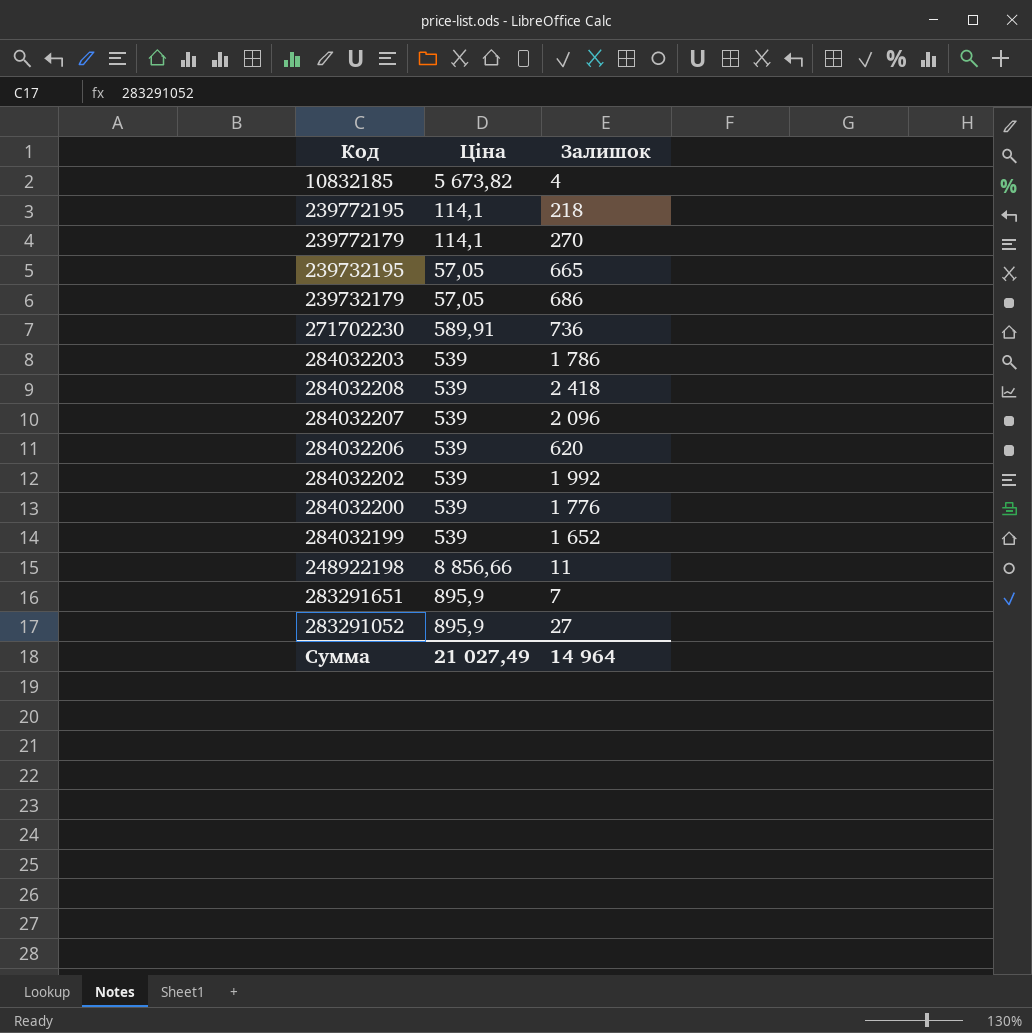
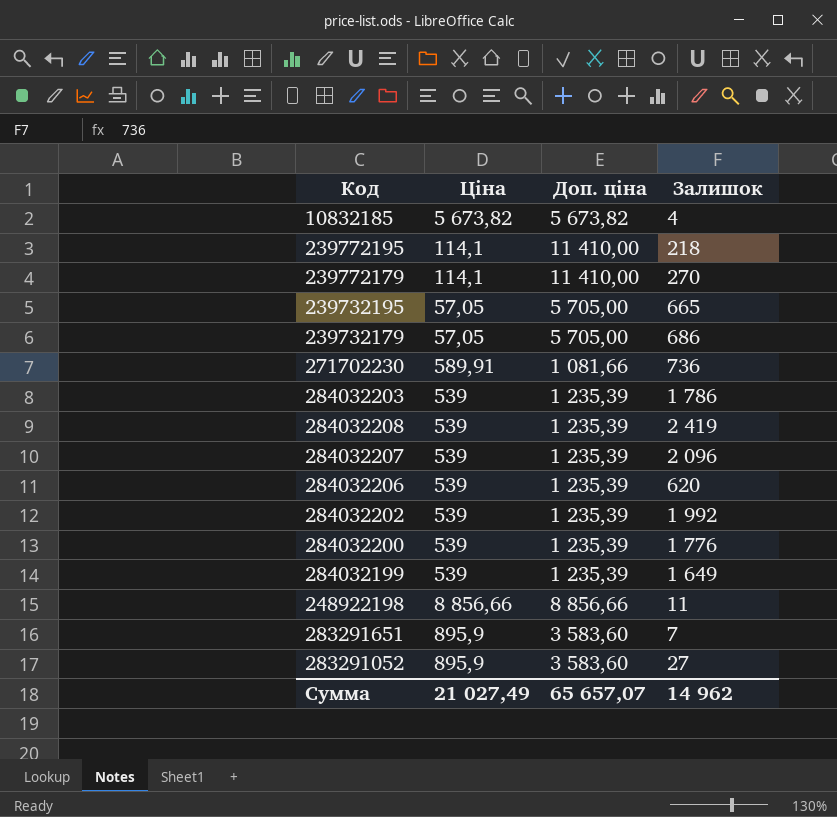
column Доп. ціна | position: none -> 3
284032208 | Залишок: 2 418 -> 2 419
284032199 | Залишок: 1 652 -> 1 649
Сумма | Залишок: 14 964 -> 14 962

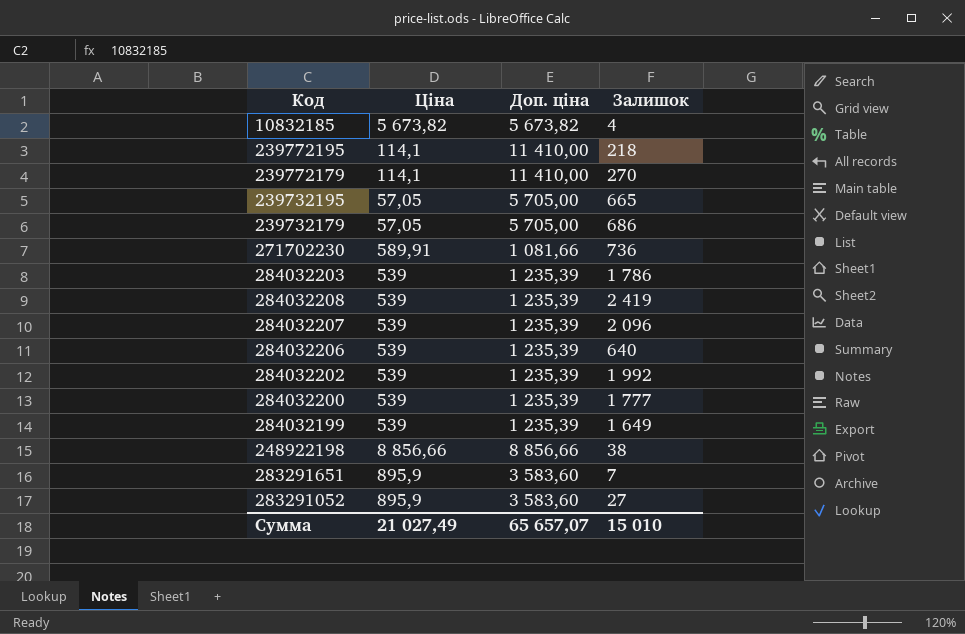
284032206 | Залишок: 620 -> 640
284032200 | Залишок: 1 776 -> 1 777
248922198 | Залишок: 11 -> 38
Сумма | Залишок: 14 962 -> 15 010

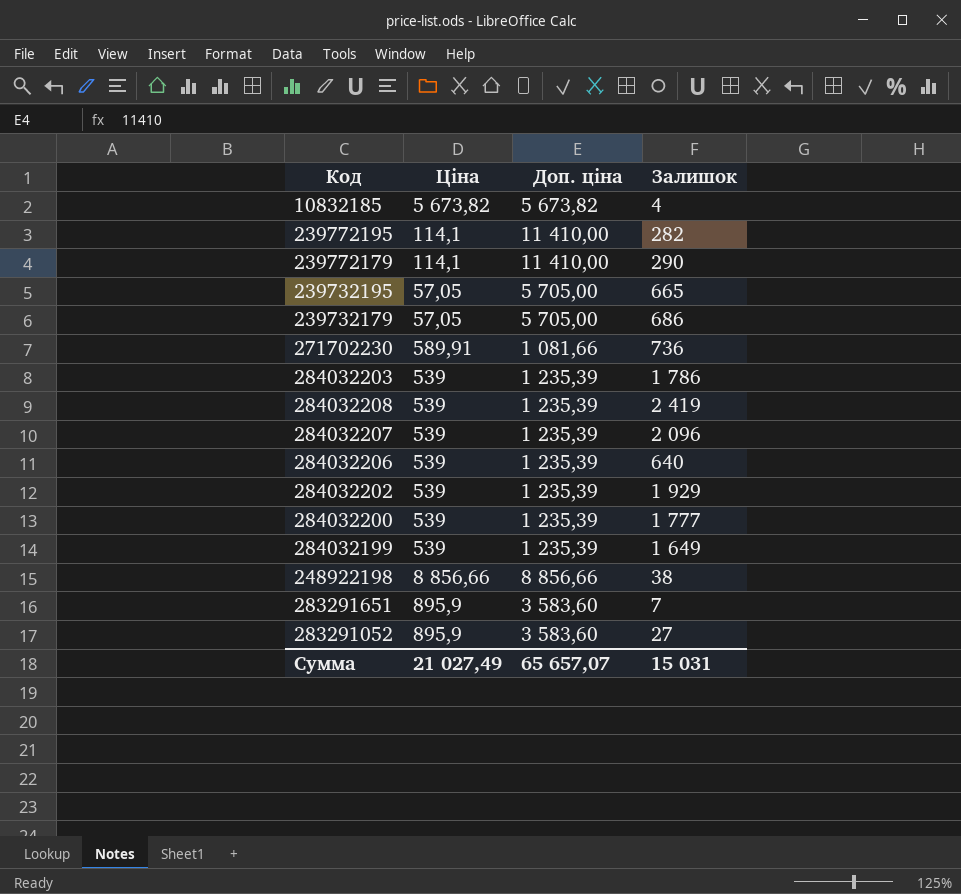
239772195 | Залишок: 218 -> 282
239772179 | Залишок: 270 -> 290
284032202 | Залишок: 1 992 -> 1 929
Сумма | Залишок: 15 010 -> 15 031

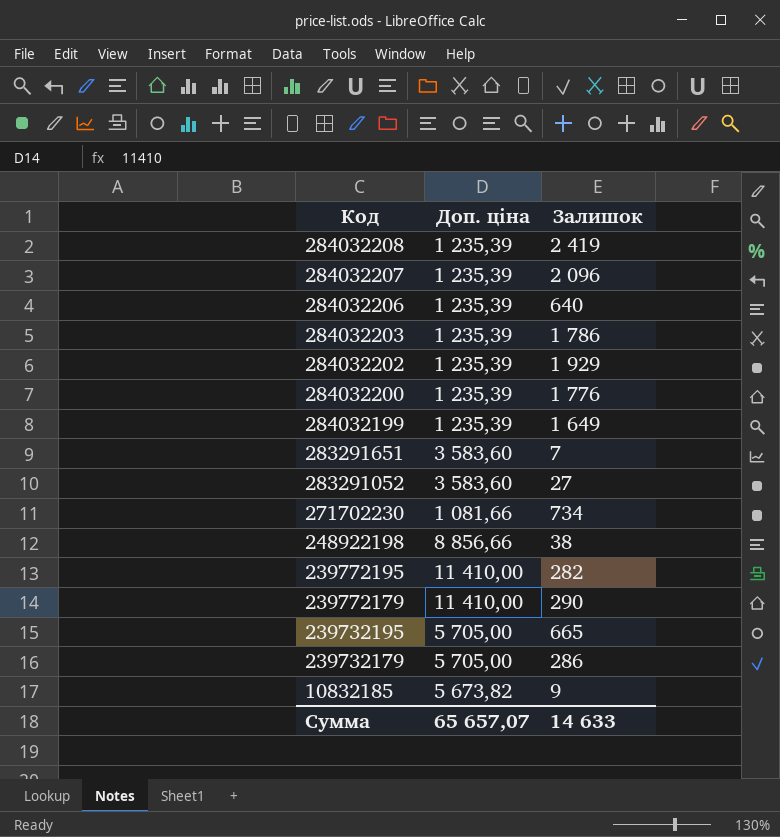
row order: none -> Код descending
column Ціна | position: 2 -> none
284032200 | Залишок: 1 777 -> 1 776
271702230 | Залишок: 736 -> 734
239732179 | Залишок: 686 -> 286
10832185 | Залишок: 4 -> 9
Сумма | Залишок: 15 031 -> 14 633

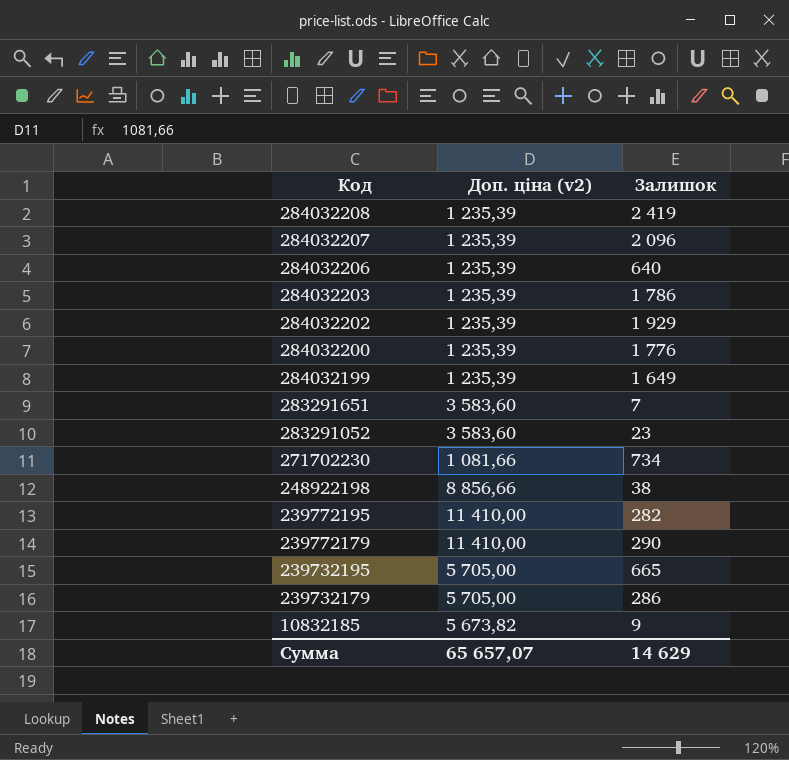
column name: Доп. ціна -> Доп. ціна (v2)
283291052 | Залишок: 27 -> 23
Сумма | Залишок: 14 633 -> 14 629

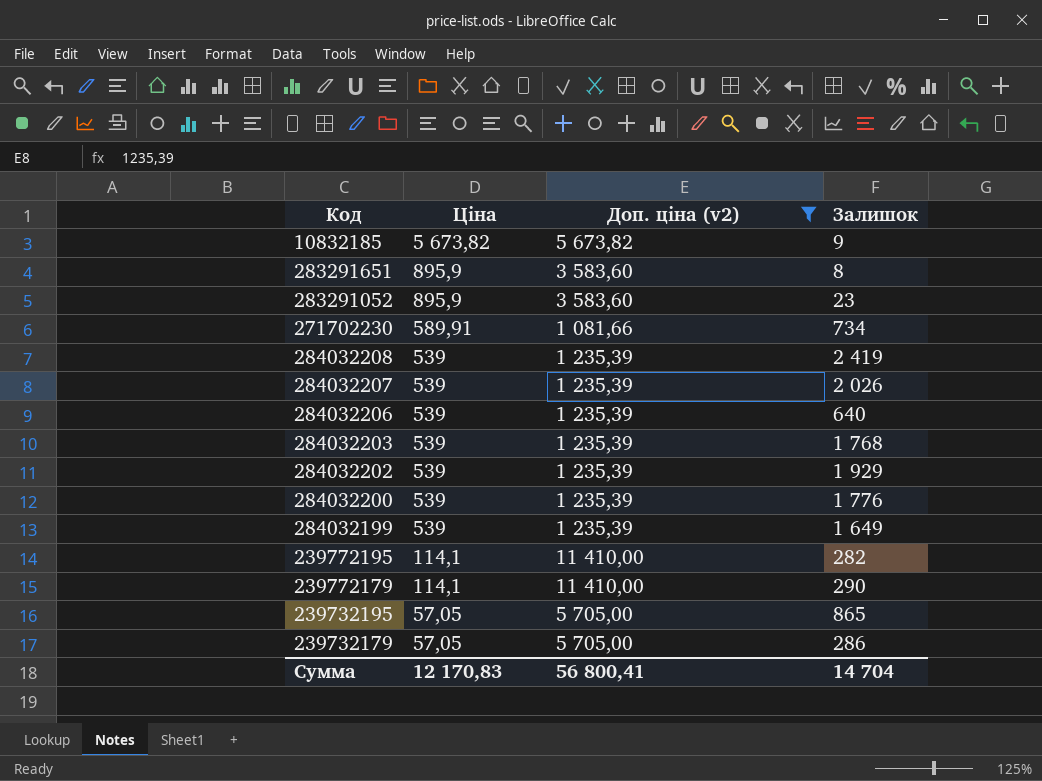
filter: none -> Доп. ціна (v2) != 8 856,66
row order: Код descending -> Ціна descending
column Ціна | position: none -> 2
283291651 | Залишок: 7 -> 8
284032207 | Залишок: 2 096 -> 2 026
284032203 | Залишок: 1 786 -> 1 768
239732195 | Залишок: 665 -> 865
Сумма | Доп. ціна (v2): 65 657,07 -> 56 800,41
Сумма | Залишок: 14 629 -> 14 704

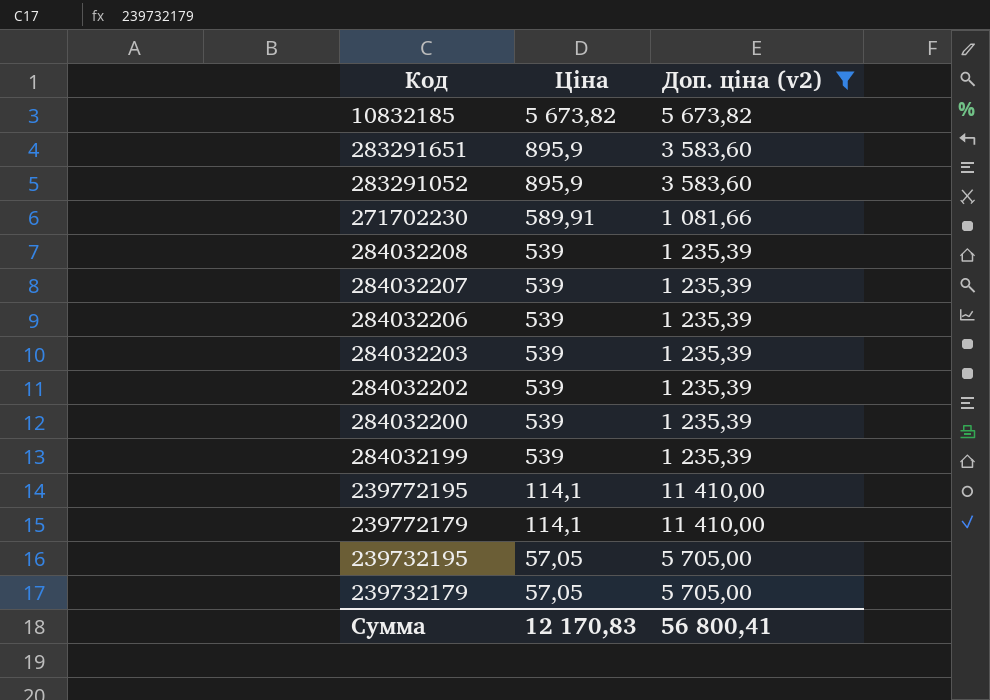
column Залишок | position: 4 -> none

